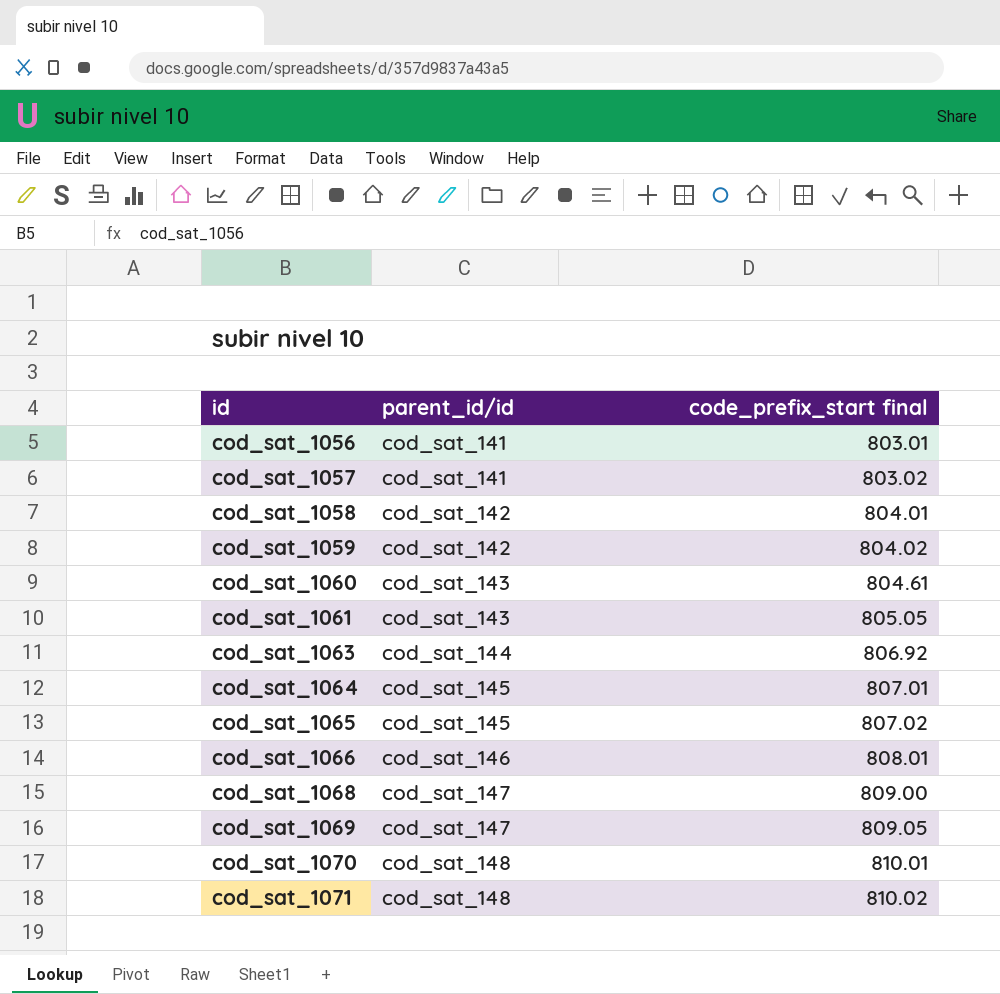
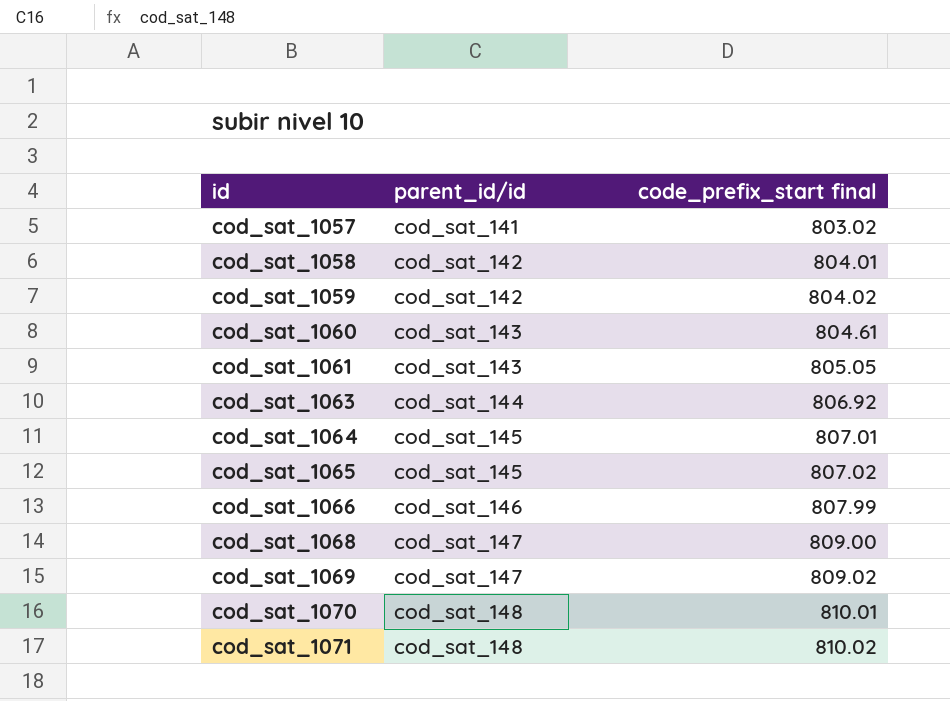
row cod_sat_1056: cod_sat_141 | 803.01 -> none
cod_sat_1066 | code_prefix_start final: 808.01 -> 807.99
cod_sat_1069 | code_prefix_start final: 809.05 -> 809.02

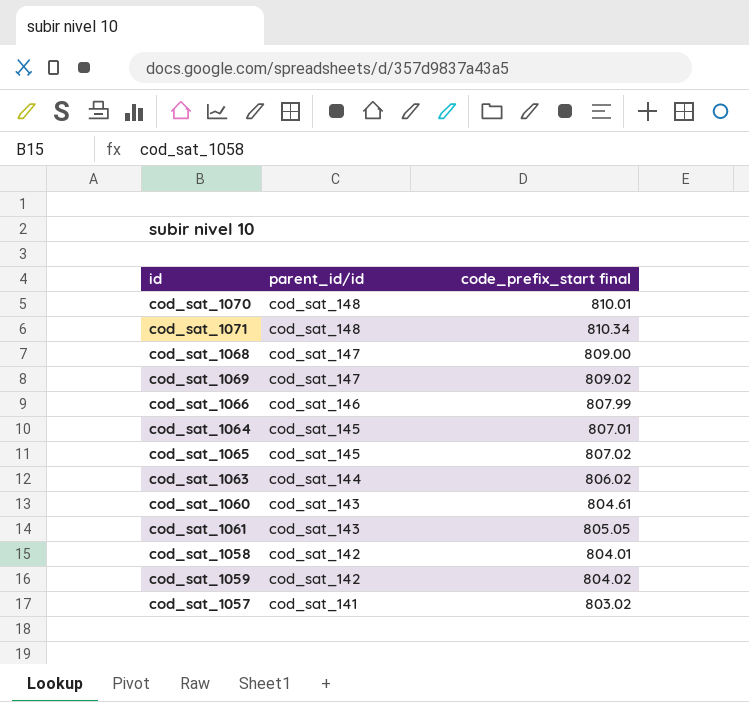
row order: id ascending -> parent_id/id descending
cod_sat_1071 | code_prefix_start final: 810.02 -> 810.34
cod_sat_1063 | code_prefix_start final: 806.92 -> 806.02

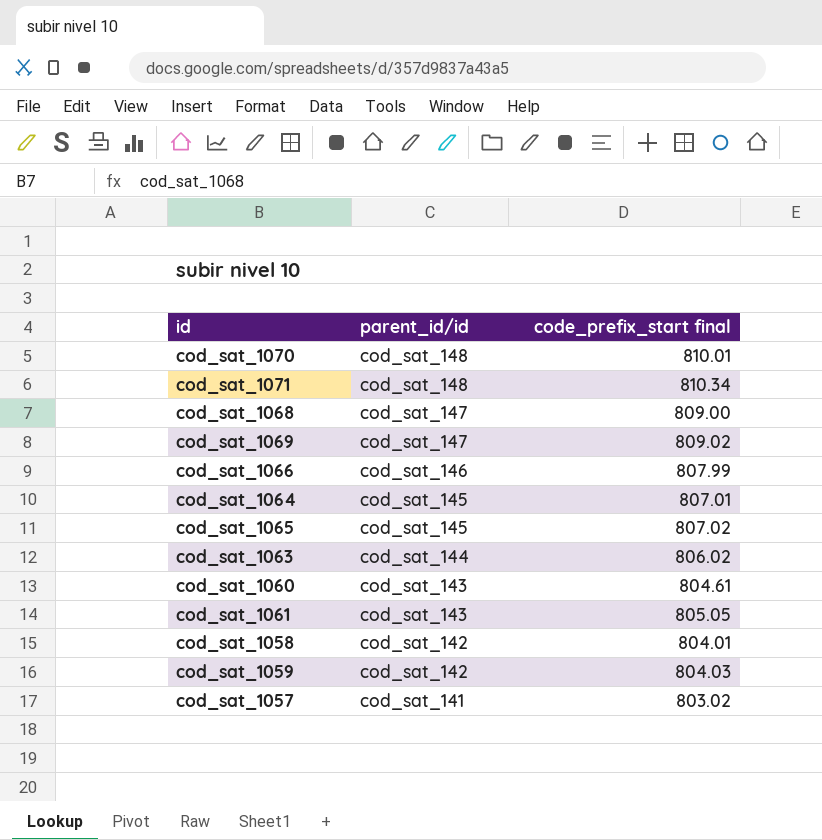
cod_sat_1059 | code_prefix_start final: 804.02 -> 804.03

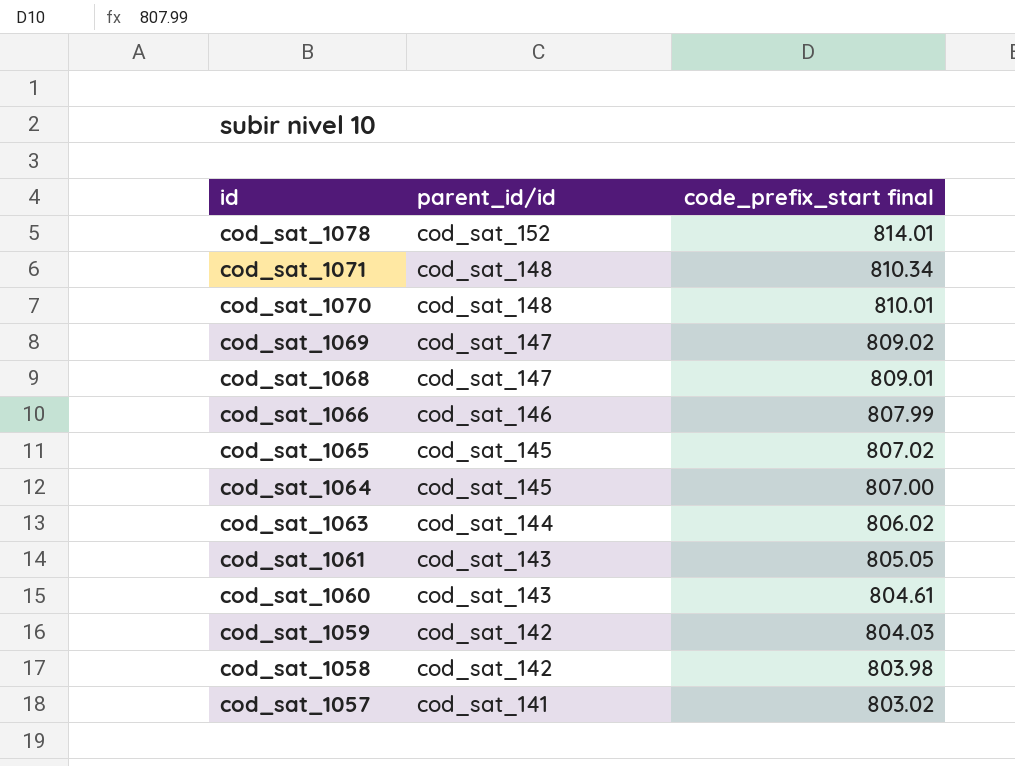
row order: parent_id/id descending -> id descending
row cod_sat_1078: none -> cod_sat_152 | 814.01
cod_sat_1068 | code_prefix_start final: 809.00 -> 809.01
cod_sat_1064 | code_prefix_start final: 807.01 -> 807.00
cod_sat_1058 | code_prefix_start final: 804.01 -> 803.98

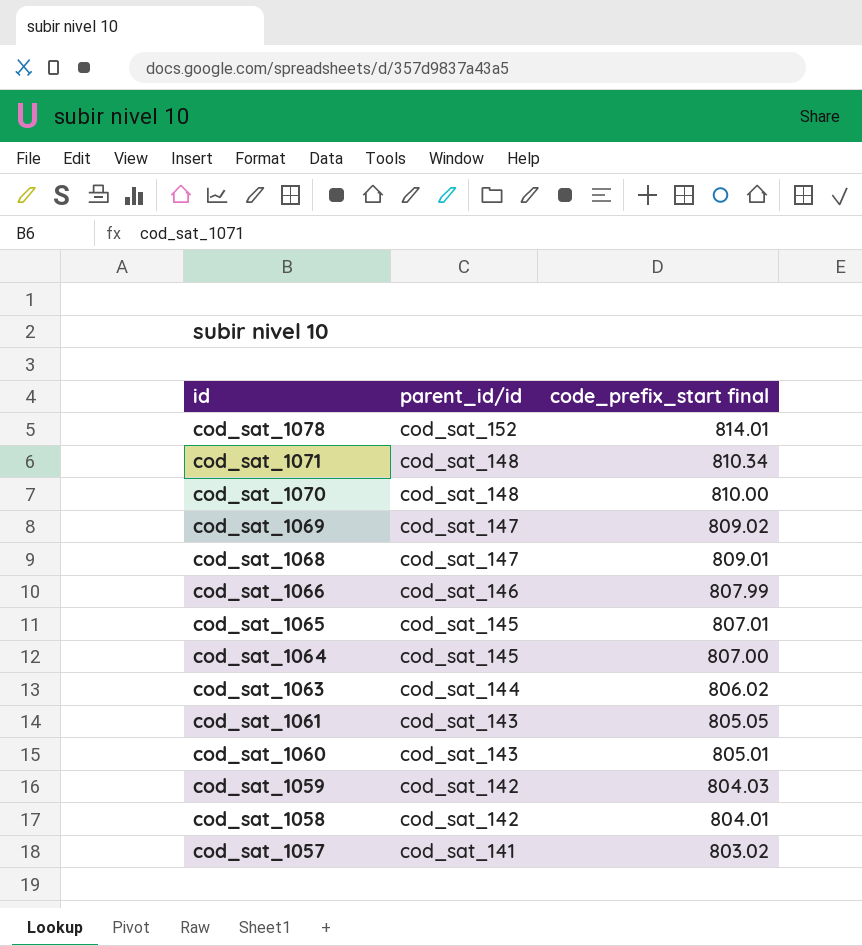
cod_sat_1070 | code_prefix_start final: 810.01 -> 810.00
cod_sat_1065 | code_prefix_start final: 807.02 -> 807.01
cod_sat_1060 | code_prefix_start final: 804.61 -> 805.01
cod_sat_1058 | code_prefix_start final: 803.98 -> 804.01

